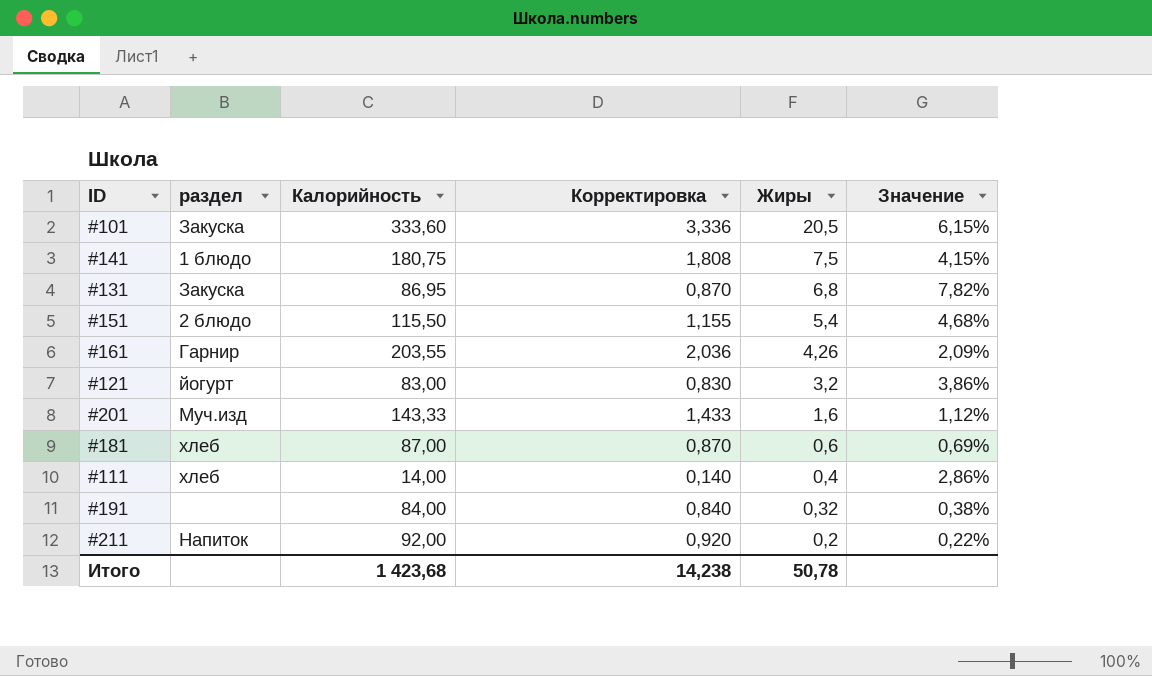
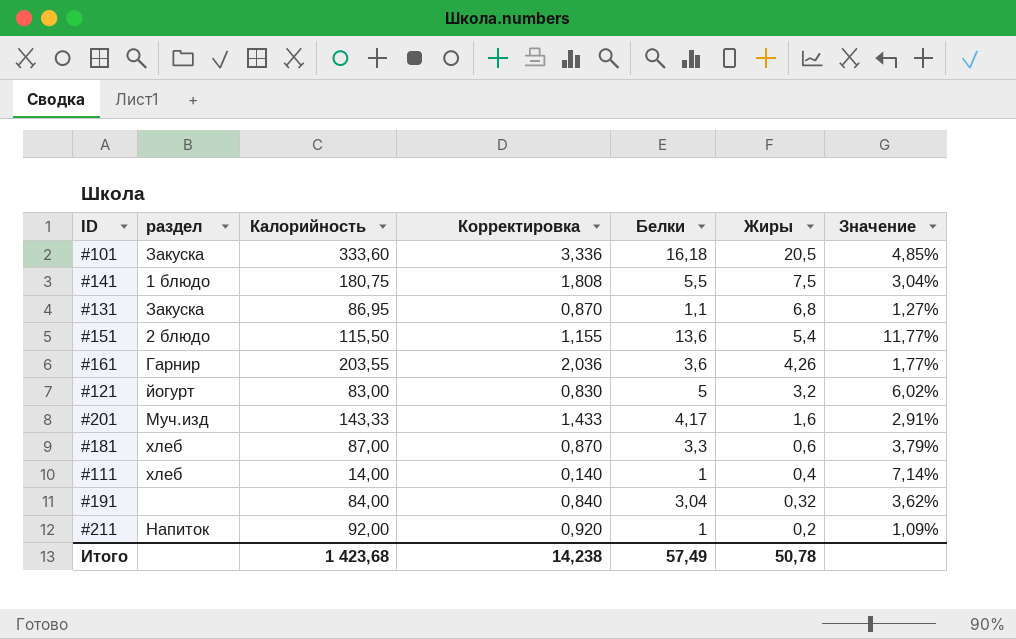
column Белки | position: none -> 5
column Значение | formula: [Жиры] / [Калорийность] -> [Белки] / [Калорийность]

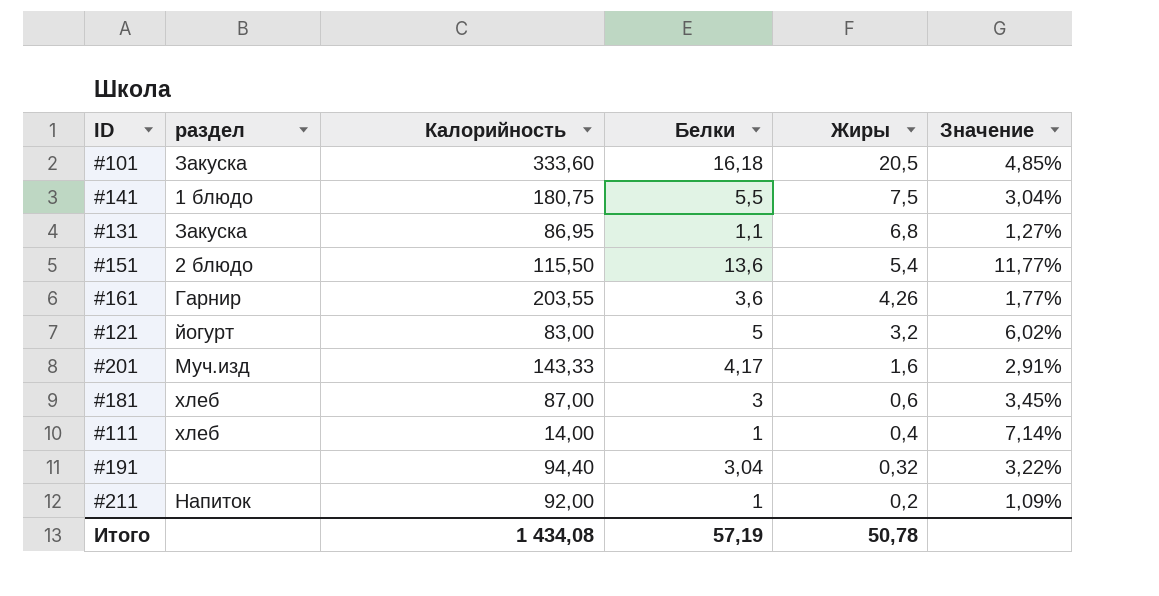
column Корректировка | formula: [Калорийность] * 0,01 -> none
#181 | Белки: 3,3 -> 3
#181 | Значение: 3,79% -> 3,45%
#191 | Калорийность: 84,00 -> 94,40
#191 | Значение: 3,62% -> 3,22%
Итого | Калорийность: 1 423,68 -> 1 434,08
Итого | Белки: 57,49 -> 57,19

